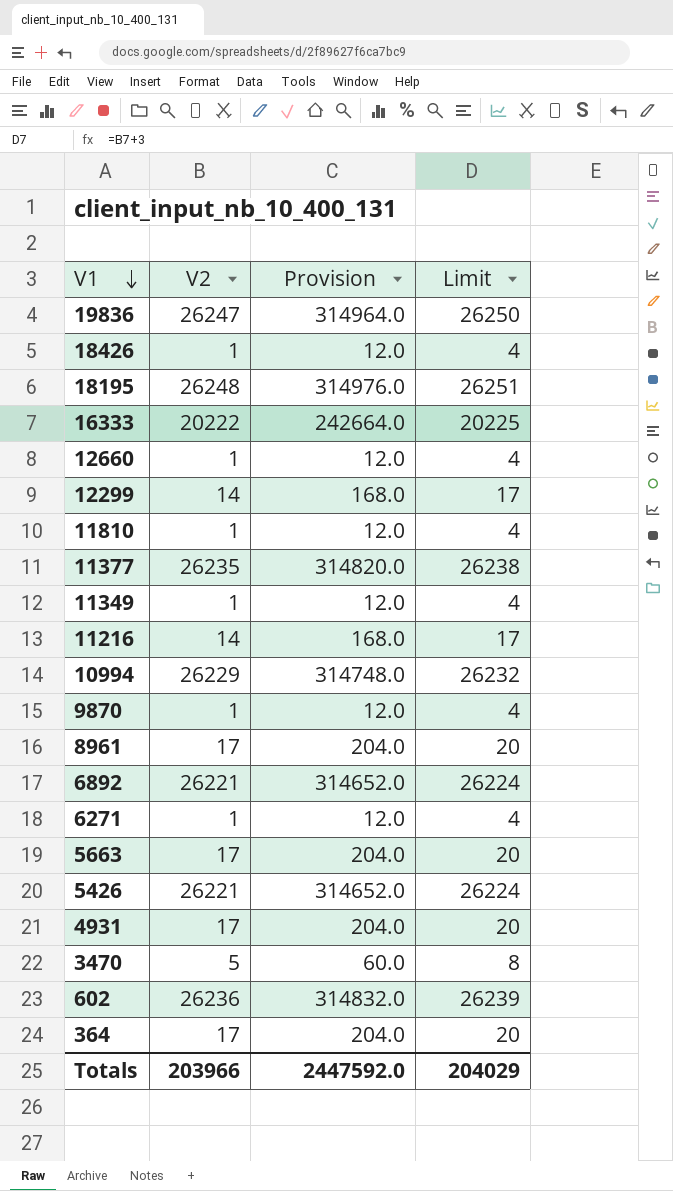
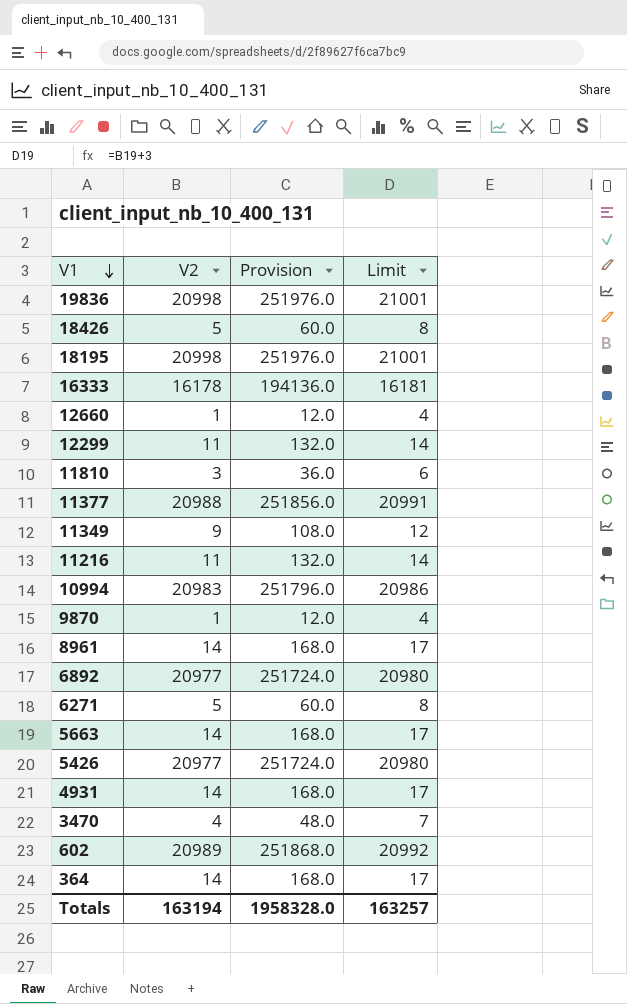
19836 | V2: 26247 -> 20998
19836 | Provision: 314964.0 -> 251976.0
19836 | Limit: 26250 -> 21001
18426 | V2: 1 -> 5
18426 | Provision: 12.0 -> 60.0
18426 | Limit: 4 -> 8
18195 | V2: 26248 -> 20998
18195 | Provision: 314976.0 -> 251976.0
18195 | Limit: 26251 -> 21001
16333 | V2: 20222 -> 16178
16333 | Provision: 242664.0 -> 194136.0
16333 | Limit: 20225 -> 16181
12299 | V2: 14 -> 11
12299 | Provision: 168.0 -> 132.0
12299 | Limit: 17 -> 14
11810 | V2: 1 -> 3
11810 | Provision: 12.0 -> 36.0
11810 | Limit: 4 -> 6
11377 | V2: 26235 -> 20988
11377 | Provision: 314820.0 -> 251856.0
11377 | Limit: 26238 -> 20991
11349 | V2: 1 -> 9
11349 | Provision: 12.0 -> 108.0
11349 | Limit: 4 -> 12
11216 | V2: 14 -> 11
11216 | Provision: 168.0 -> 132.0
11216 | Limit: 17 -> 14
10994 | V2: 26229 -> 20983
10994 | Provision: 314748.0 -> 251796.0
10994 | Limit: 26232 -> 20986
8961 | V2: 17 -> 14
8961 | Provision: 204.0 -> 168.0
8961 | Limit: 20 -> 17
6892 | V2: 26221 -> 20977
6892 | Provision: 314652.0 -> 251724.0
6892 | Limit: 26224 -> 20980
6271 | V2: 1 -> 5
6271 | Provision: 12.0 -> 60.0
6271 | Limit: 4 -> 8
5663 | V2: 17 -> 14
5663 | Provision: 204.0 -> 168.0
5663 | Limit: 20 -> 17
5426 | V2: 26221 -> 20977
5426 | Provision: 314652.0 -> 251724.0
5426 | Limit: 26224 -> 20980
4931 | V2: 17 -> 14
4931 | Provision: 204.0 -> 168.0
4931 | Limit: 20 -> 17
3470 | V2: 5 -> 4
3470 | Provision: 60.0 -> 48.0
3470 | Limit: 8 -> 7
602 | V2: 26236 -> 20989
602 | Provision: 314832.0 -> 251868.0
602 | Limit: 26239 -> 20992
364 | V2: 17 -> 14
364 | Provision: 204.0 -> 168.0
364 | Limit: 20 -> 17
Totals | V2: 203966 -> 163194
Totals | Provision: 2447592.0 -> 1958328.0
Totals | Limit: 204029 -> 163257

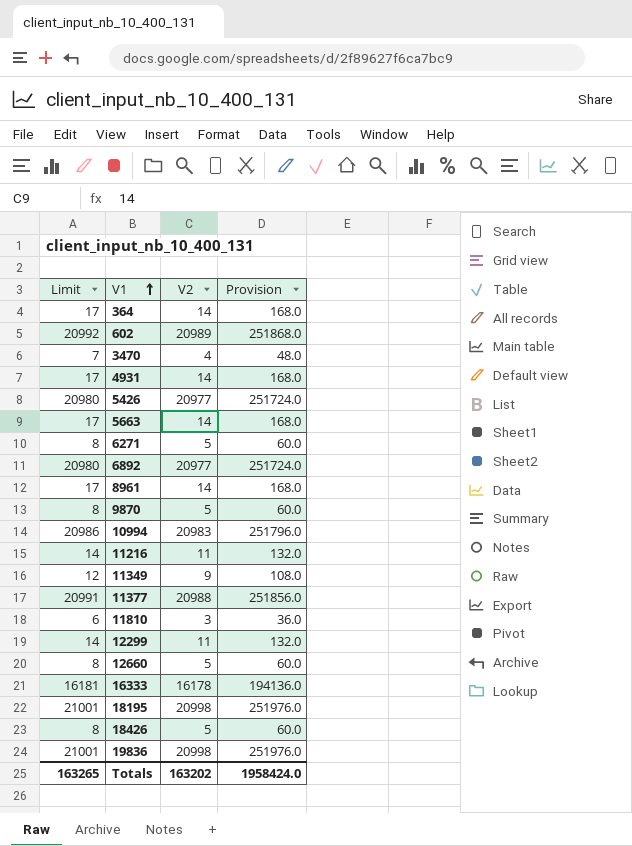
row order: V1 descending -> V1 ascending
column Limit | position: 4 -> 1
9870 | Limit: 4 -> 8
9870 | V2: 1 -> 5
9870 | Provision: 12.0 -> 60.0
12660 | Limit: 4 -> 8
12660 | V2: 1 -> 5
12660 | Provision: 12.0 -> 60.0
Totals | Limit: 163257 -> 163265
Totals | V2: 163194 -> 163202
Totals | Provision: 1958328.0 -> 1958424.0

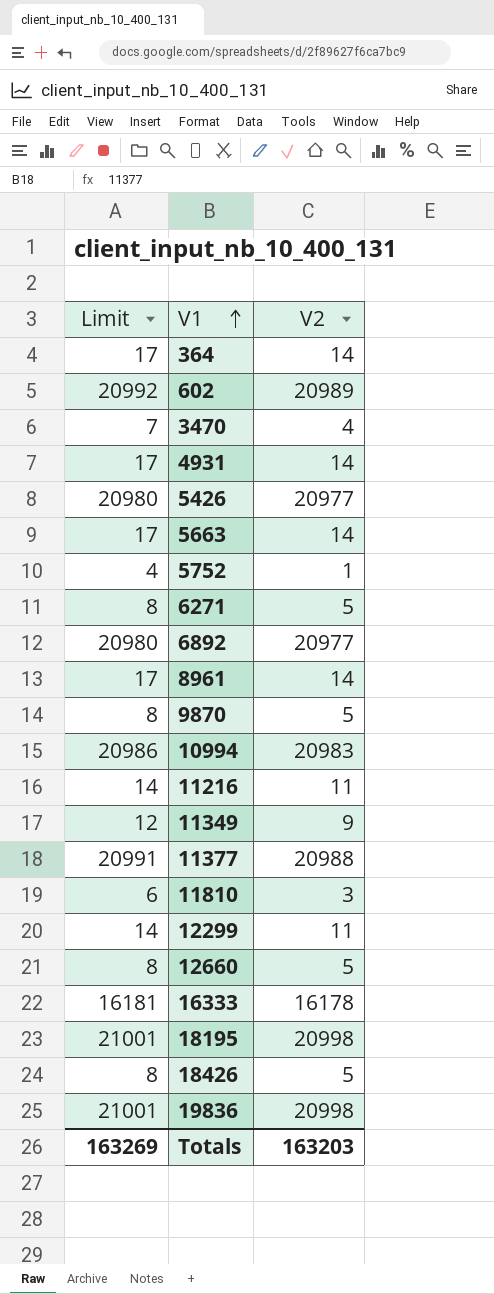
column Provision | formula: [V2] * 12 -> none
row 5752: none -> 4 | 1
Totals | Limit: 163265 -> 163269
Totals | V2: 163202 -> 163203

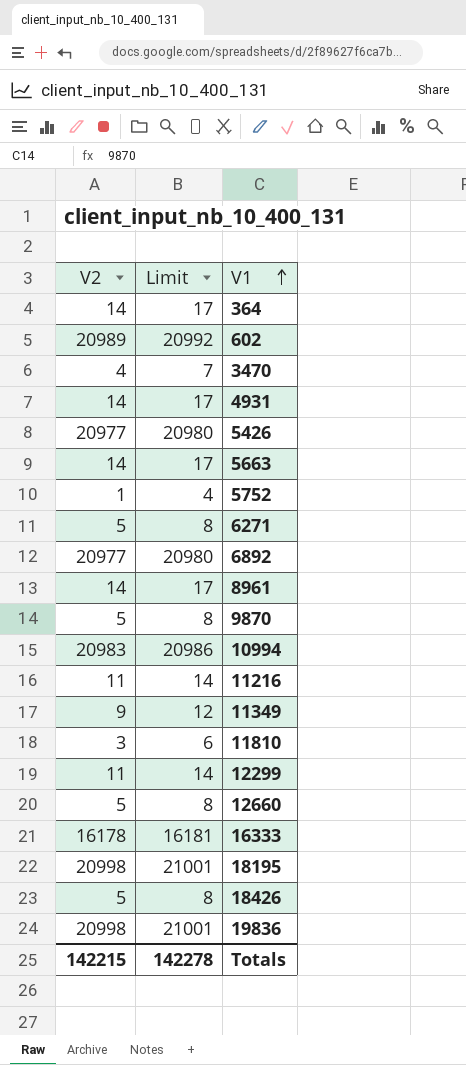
column V2 | position: 3 -> 1
row 11377: 20991 | 20988 -> none
Totals | V2: 163203 -> 142215
Totals | Limit: 163269 -> 142278

